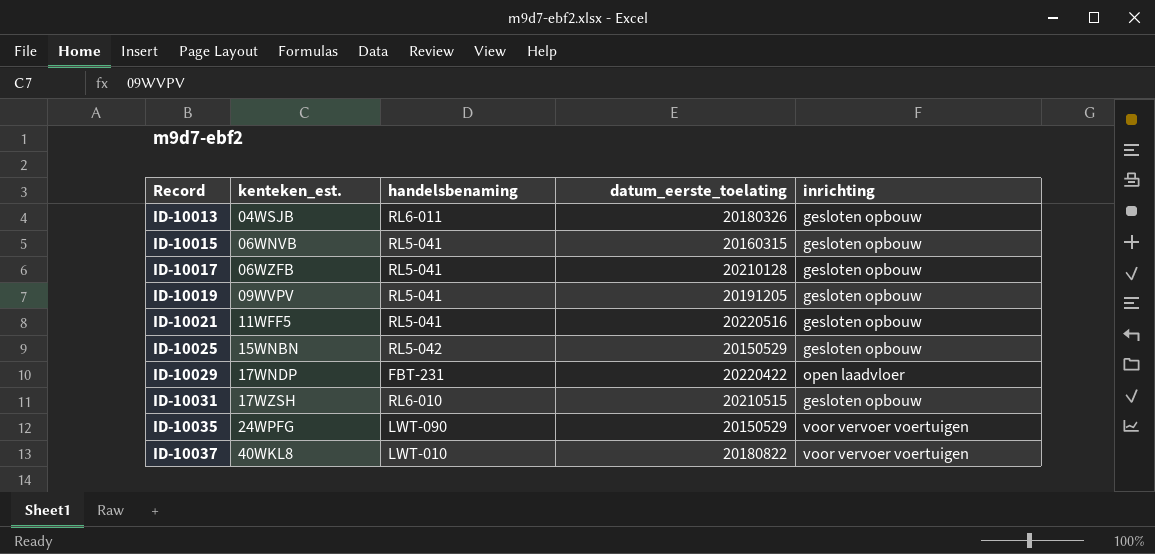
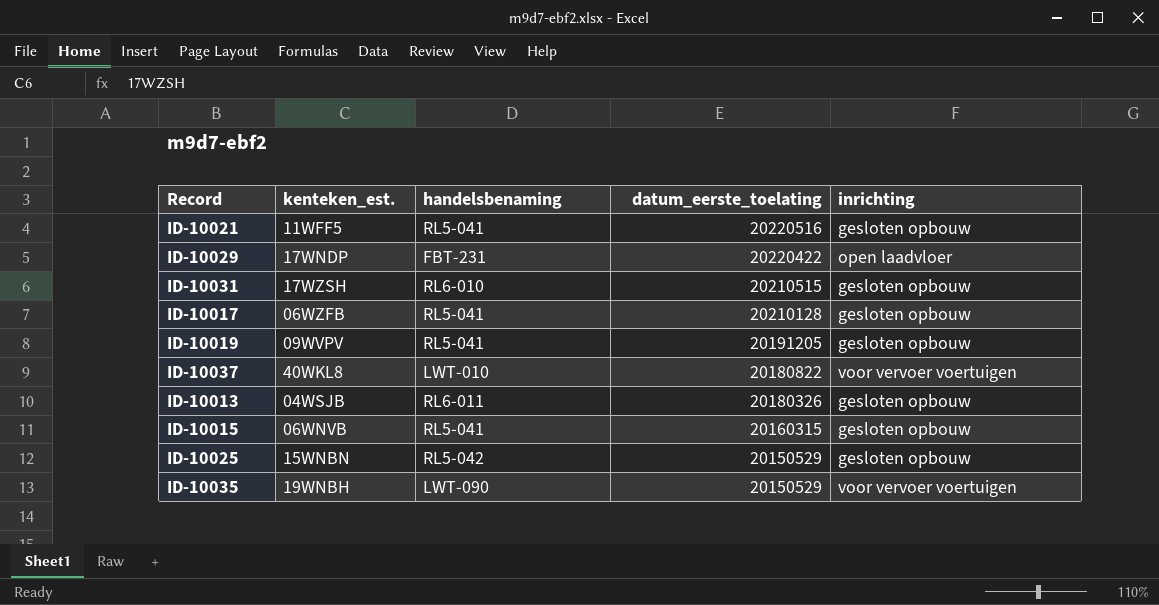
row order: Record ascending -> datum_eerste_toelating descending
ID-10035 | kenteken_est.: 24WPFG -> 19WNBH

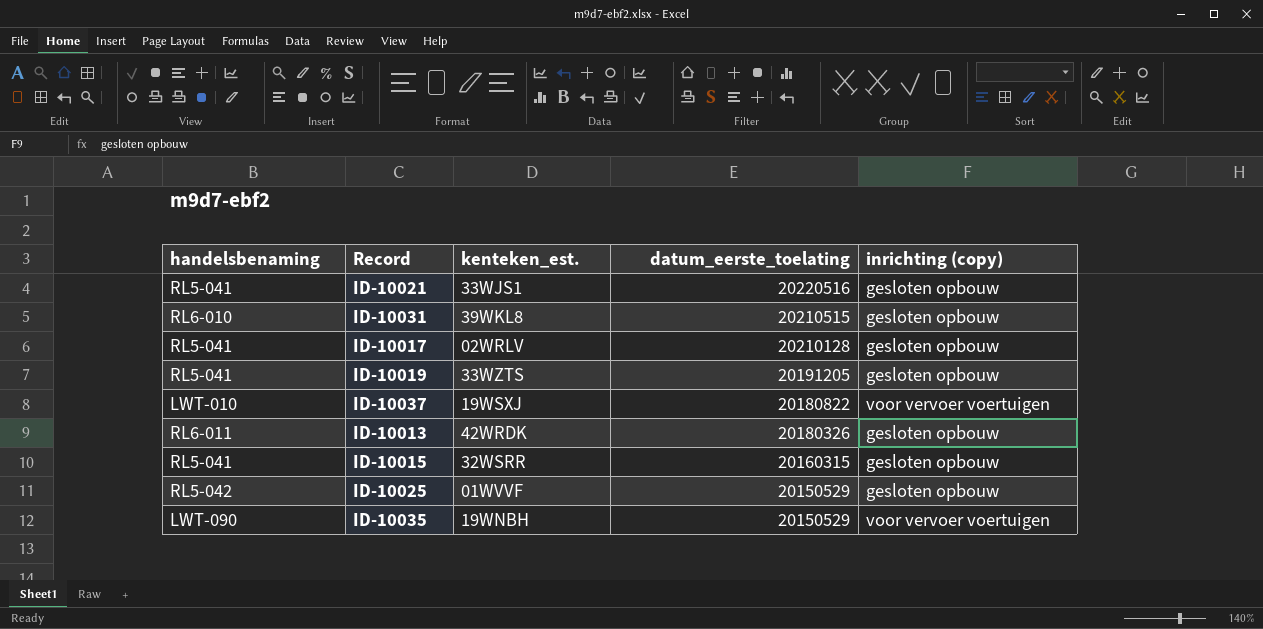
column handelsbenaming | position: 3 -> 1
column name: inrichting -> inrichting (copy)
row ID-10029: 17WNDP | FBT-231 | 20220422 | open laadvloer -> none
ID-10021 | kenteken_est.: 11WFF5 -> 33WJS1
ID-10031 | kenteken_est.: 17WZSH -> 39WKL8
ID-10017 | kenteken_est.: 06WZFB -> 02WRLV
ID-10019 | kenteken_est.: 09WVPV -> 33WZTS
ID-10037 | kenteken_est.: 40WKL8 -> 19WSXJ
ID-10013 | kenteken_est.: 04WSJB -> 42WRDK
ID-10015 | kenteken_est.: 06WNVB -> 32WSRR
ID-10025 | kenteken_est.: 15WNBN -> 01WVVF

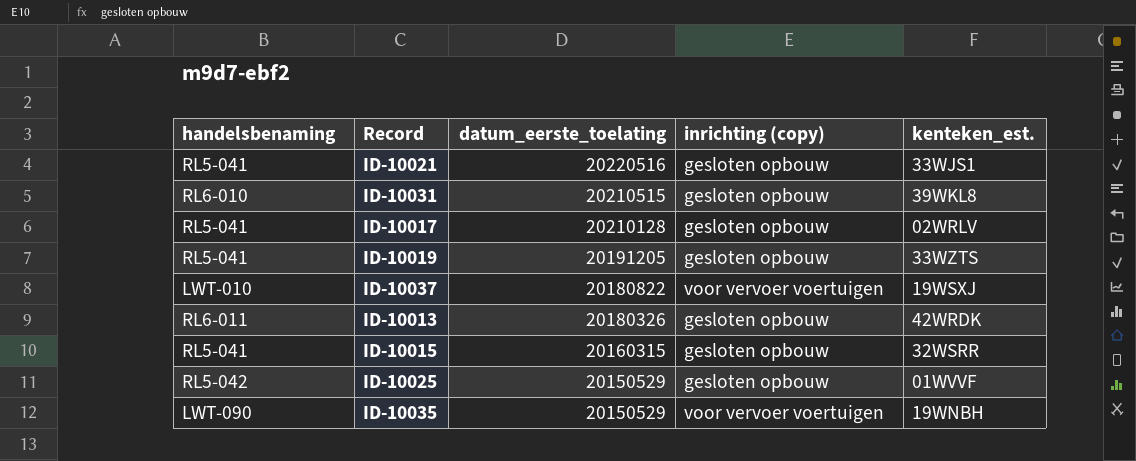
column kenteken_est. | position: 3 -> 5

